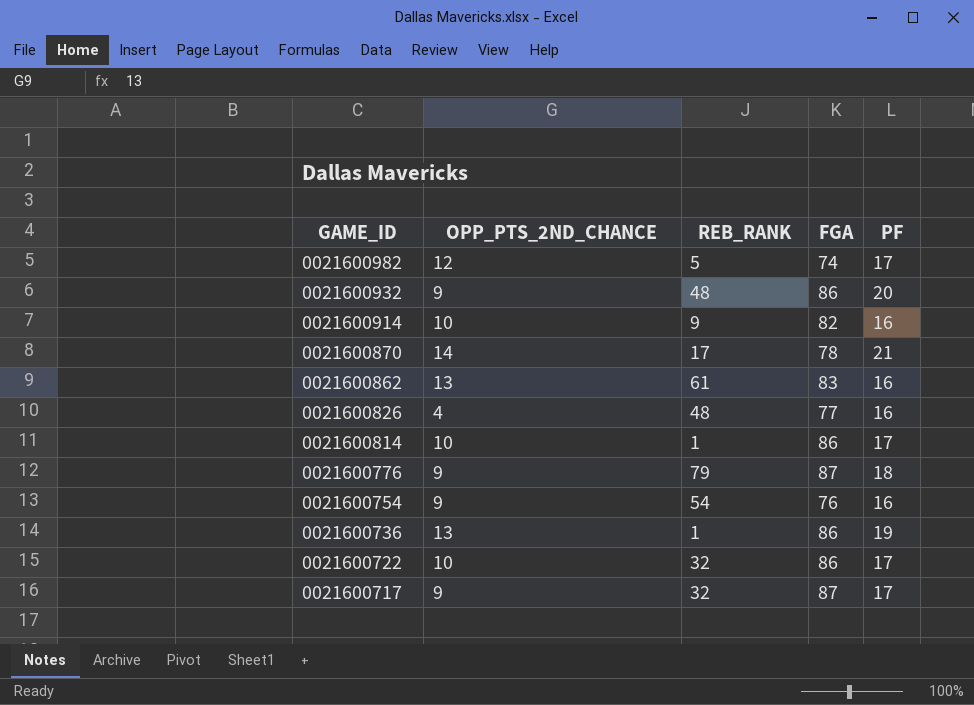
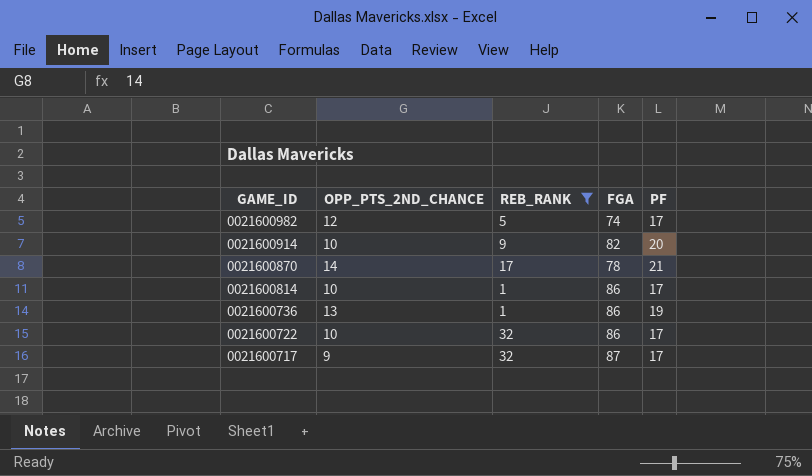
filter: none -> REB_RANK <= 32
0021600914 | PF: 16 -> 20

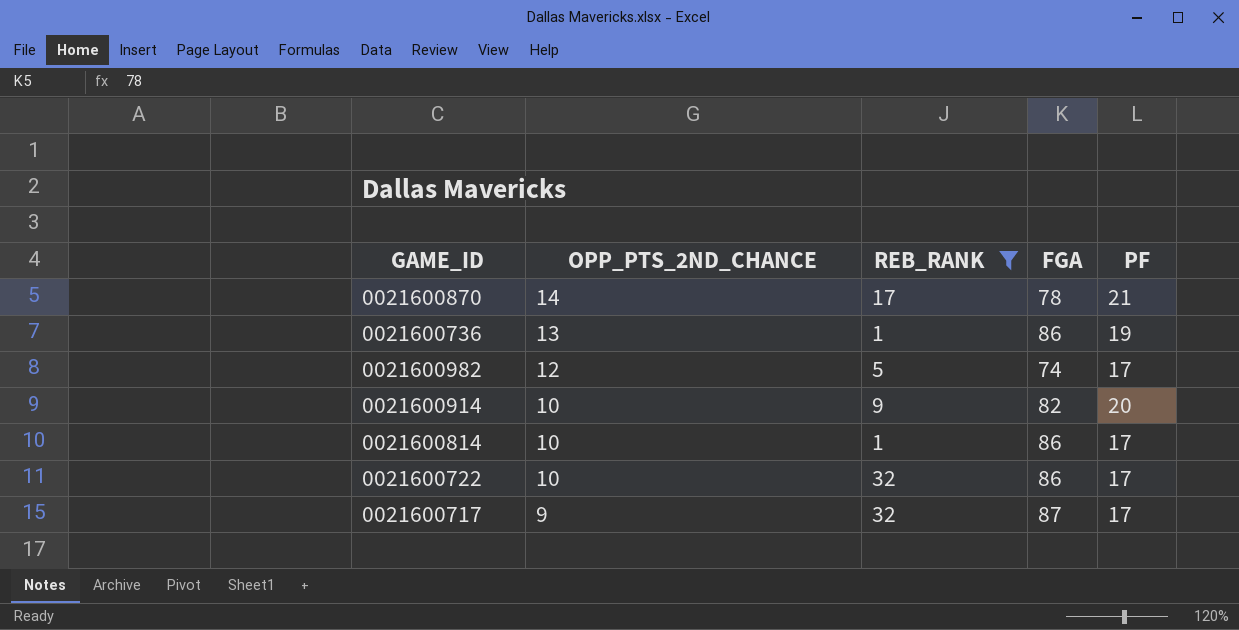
row order: GAME_ID descending -> OPP_PTS_2ND_CHANCE descending

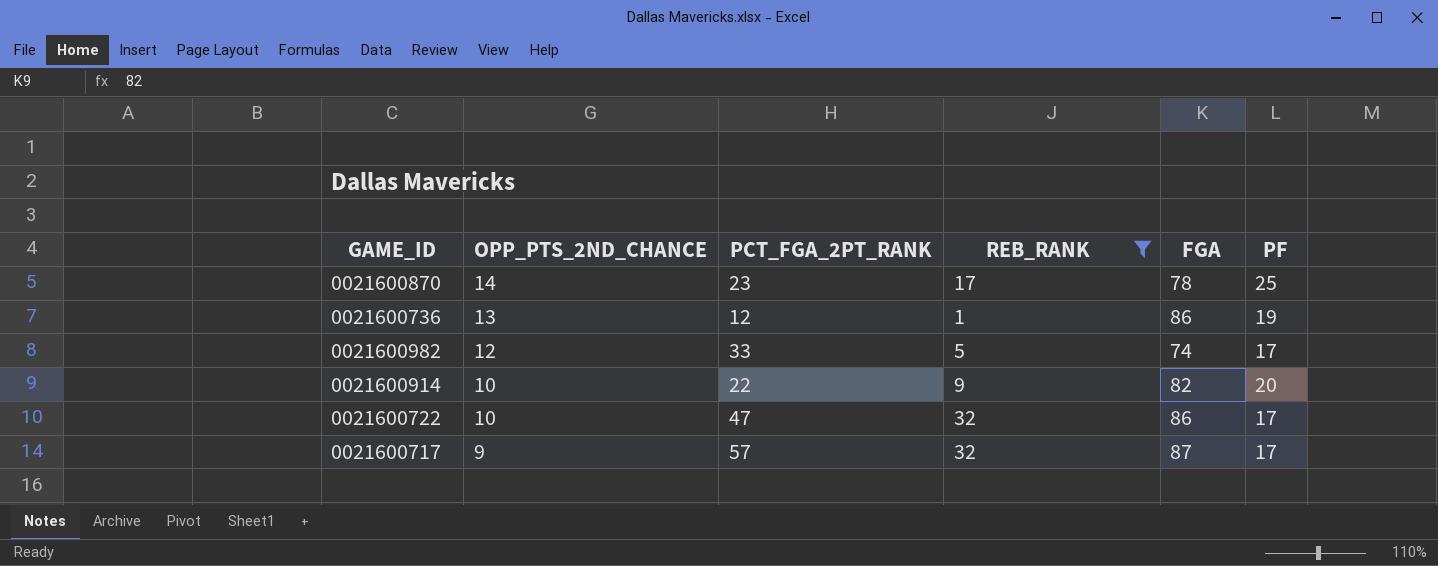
column PCT_FGA_2PT_RANK | position: none -> 3
row 0021600814: 10 | 1 | 86 | 17 -> none
0021600870 | PF: 21 -> 25

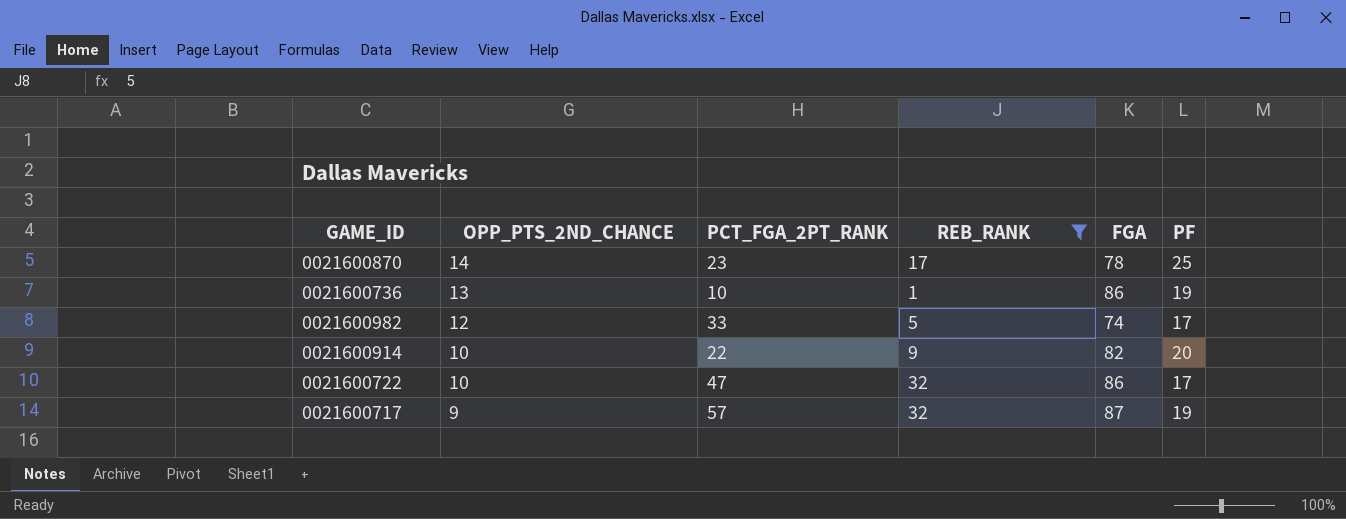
0021600736 | PCT_FGA_2PT_RANK: 12 -> 10
0021600717 | PF: 17 -> 19

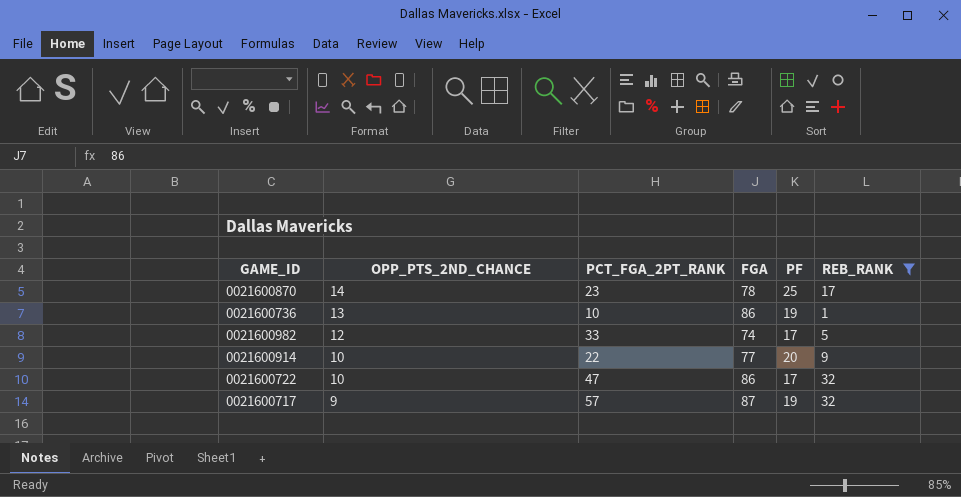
column REB_RANK | position: 4 -> 6
0021600914 | FGA: 82 -> 77

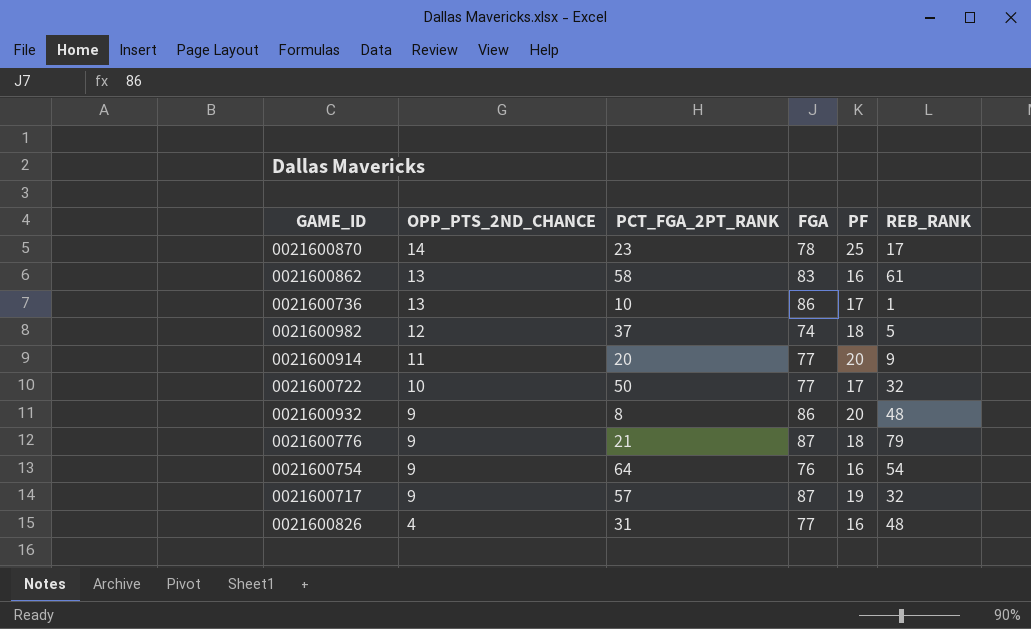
filter: REB_RANK <= 32 -> none
0021600736 | PF: 19 -> 17
0021600982 | PCT_FGA_2PT_RANK: 33 -> 37
0021600982 | PF: 17 -> 18
0021600914 | OPP_PTS_2ND_CHANCE: 10 -> 11
0021600914 | PCT_FGA_2PT_RANK: 22 -> 20
0021600722 | PCT_FGA_2PT_RANK: 47 -> 50
0021600722 | FGA: 86 -> 77

